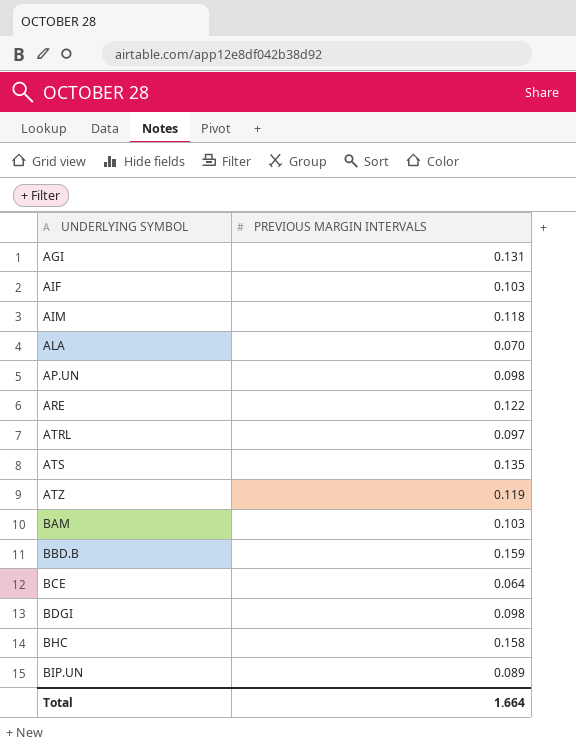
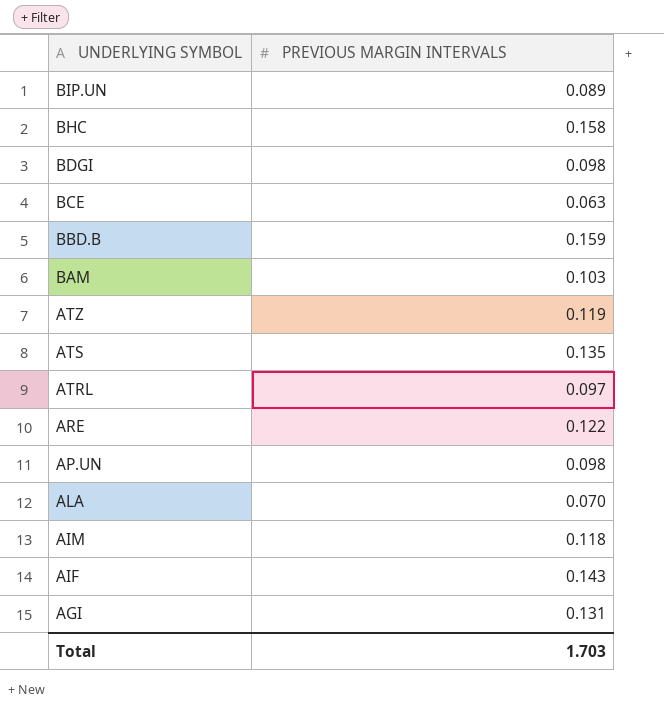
row order: UNDERLYING SYMBOL ascending -> UNDERLYING SYMBOL descending
BCE | PREVIOUS MARGIN INTERVALS: 0.064 -> 0.063
AIF | PREVIOUS MARGIN INTERVALS: 0.103 -> 0.143
Total | PREVIOUS MARGIN INTERVALS: 1.664 -> 1.703

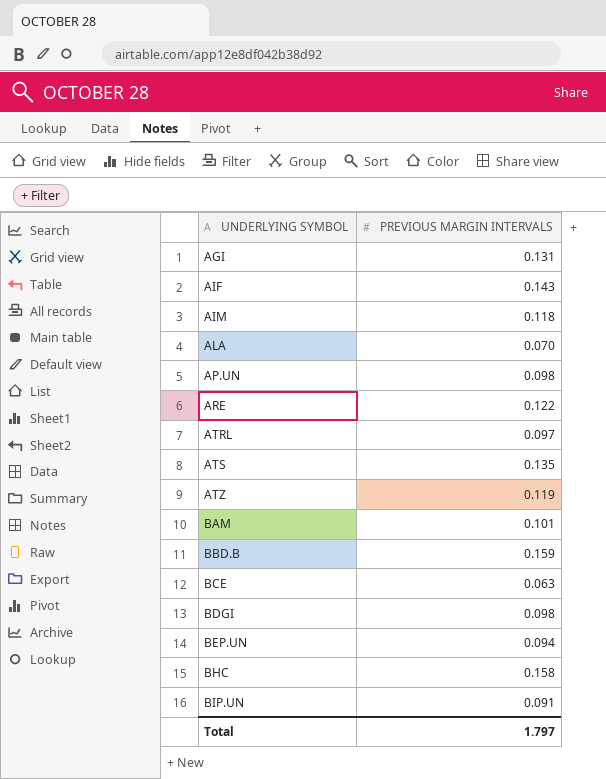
row order: UNDERLYING SYMBOL descending -> UNDERLYING SYMBOL ascending
BAM | PREVIOUS MARGIN INTERVALS: 0.103 -> 0.101
row BEP.UN: none -> 0.094
BIP.UN | PREVIOUS MARGIN INTERVALS: 0.089 -> 0.091
Total | PREVIOUS MARGIN INTERVALS: 1.703 -> 1.797

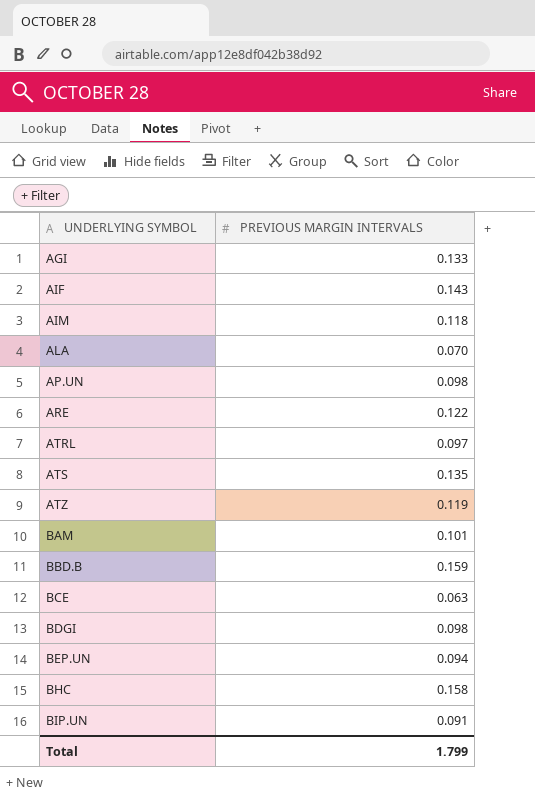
AGI | PREVIOUS MARGIN INTERVALS: 0.131 -> 0.133
Total | PREVIOUS MARGIN INTERVALS: 1.797 -> 1.799

